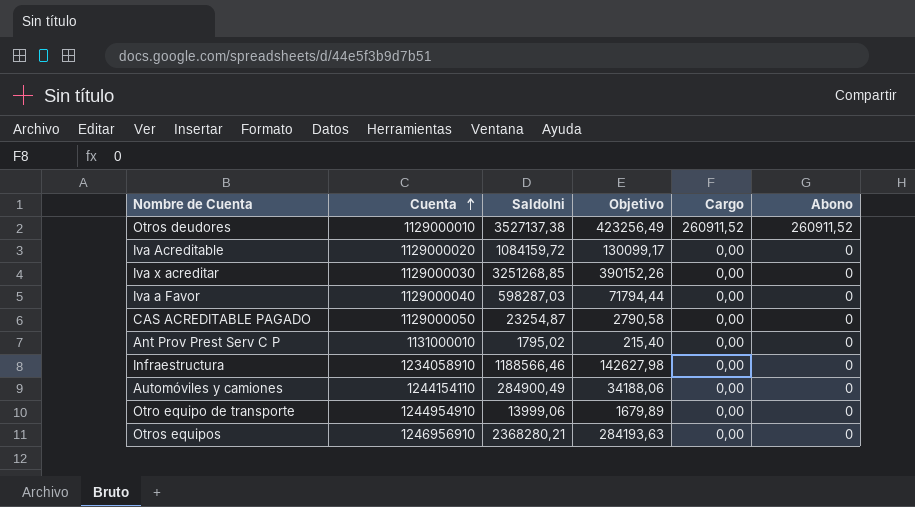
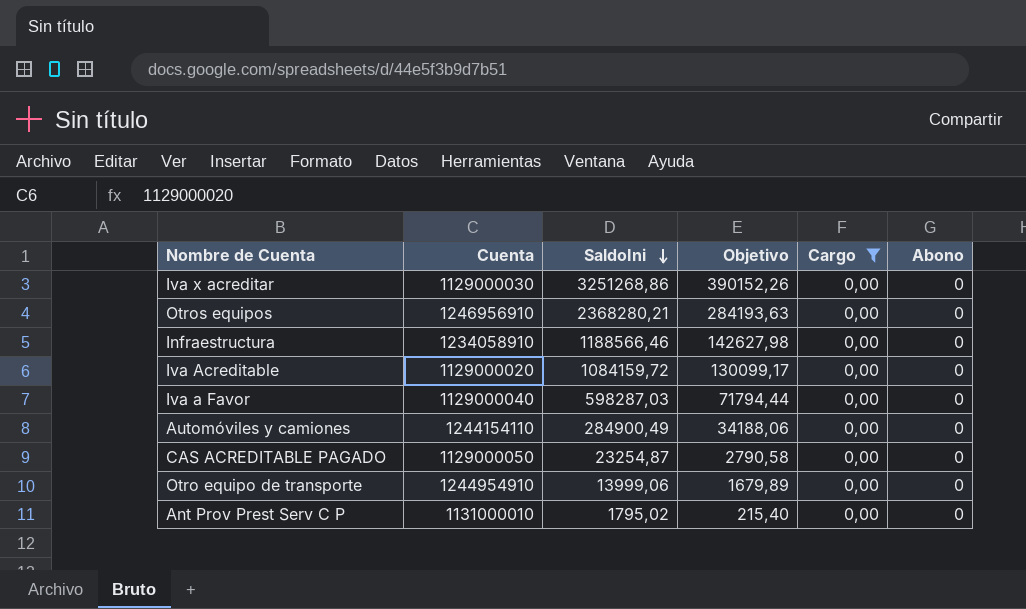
filter: none -> Cargo = 0,00
row order: Cuenta ascending -> SaldoIni descending
Iva x acreditar | SaldoIni: 3251268,85 -> 3251268,86

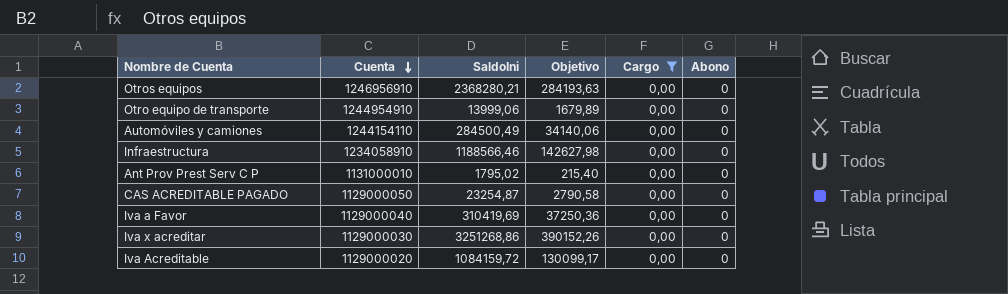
row order: SaldoIni descending -> Cuenta descending
Automóviles y camiones | SaldoIni: 284900,49 -> 284500,49
Automóviles y camiones | Objetivo: 34188,06 -> 34140,06
Iva a Favor | SaldoIni: 598287,03 -> 310419,69
Iva a Favor | Objetivo: 71794,44 -> 37250,36

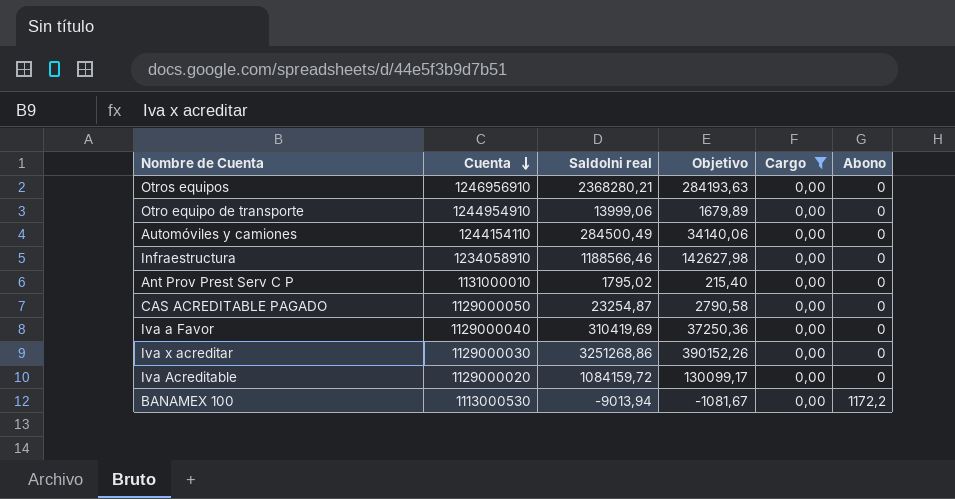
column name: SaldoIni -> SaldoIni real
row BANAMEX 100: none -> 1113000530 | -9013,94 | -1081,67 | 0,00 | 1172,2

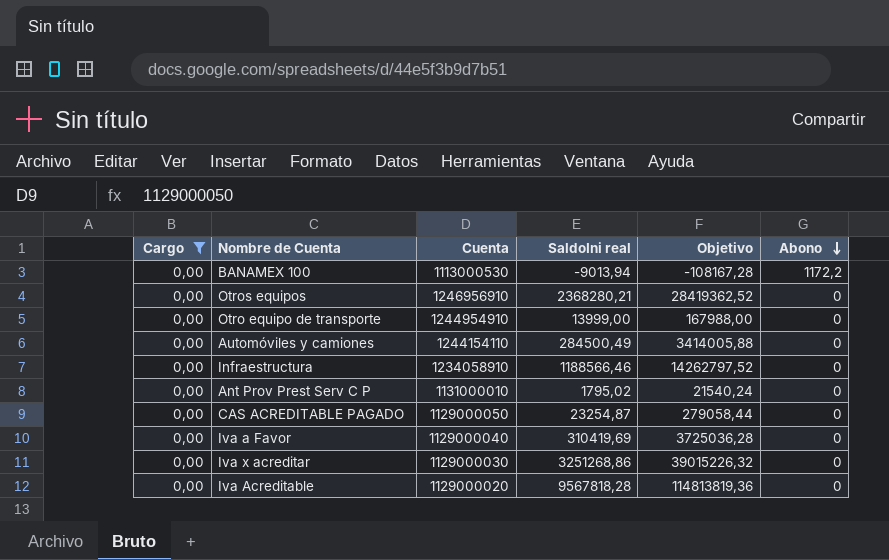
row order: Cuenta descending -> Abono descending
column Cargo | position: 5 -> 1
column Objetivo | formula: [SaldoIni real] * 0,12 -> [SaldoIni real] * 12
Otro equipo de transporte | SaldoIni real: 13999,06 -> 13999,00
Iva Acreditable | SaldoIni real: 1084159,72 -> 9567818,28

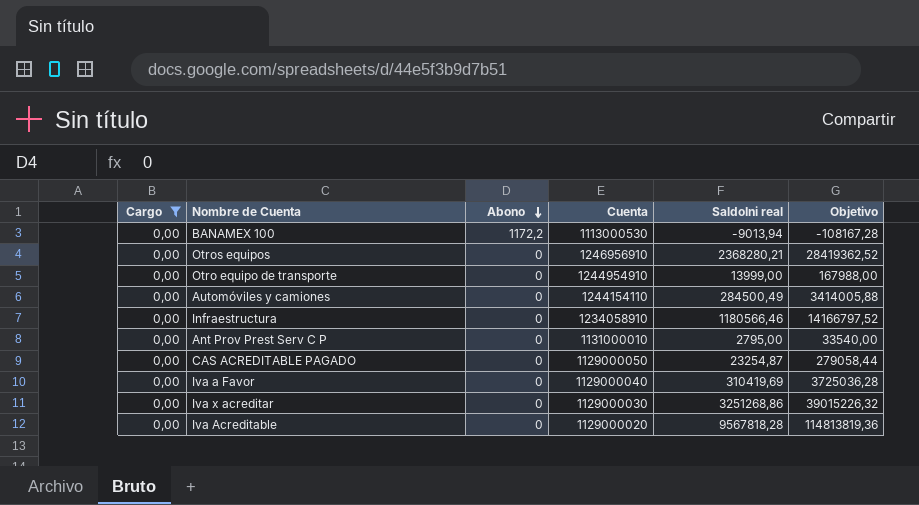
column Abono | position: 6 -> 3
Infraestructura | SaldoIni real: 1188566,46 -> 1180566,46
Infraestructura | Objetivo: 14262797,52 -> 14166797,52
Ant Prov Prest Serv C P | SaldoIni real: 1795,02 -> 2795,00
Ant Prov Prest Serv C P | Objetivo: 21540,24 -> 33540,00

